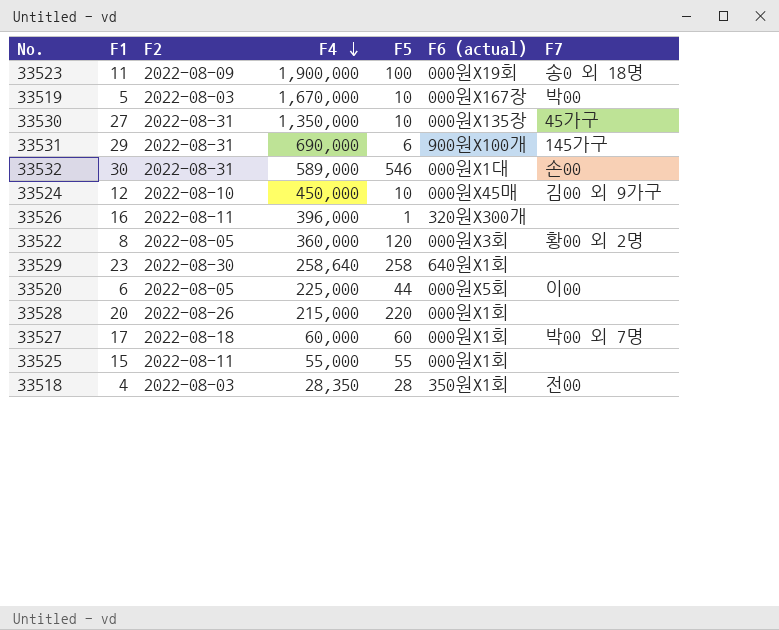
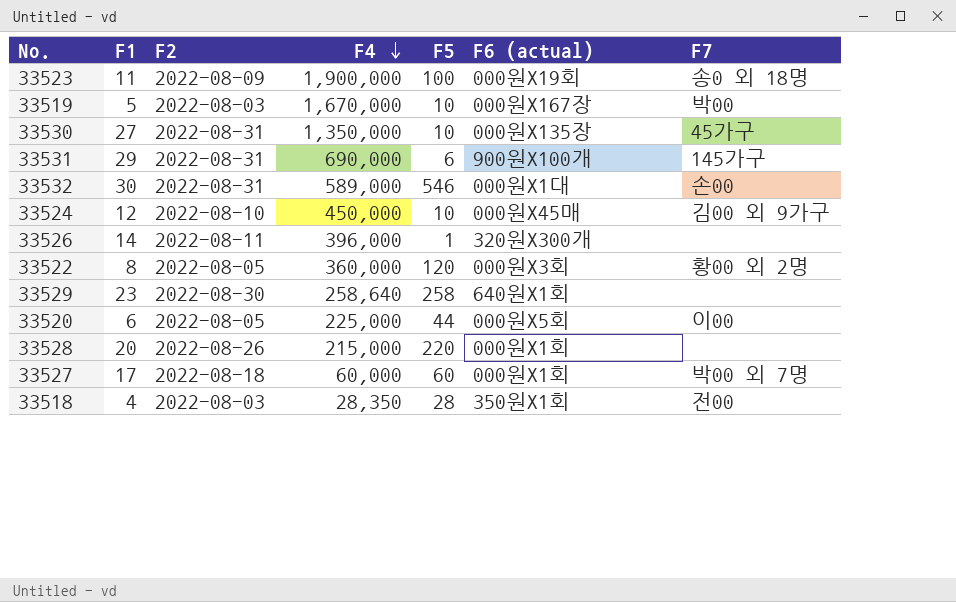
row 33525: 15 | 2022-08-11 | 55,000 | 55 | 000원X1회 | none -> none
33526 | F1: 16 -> 14

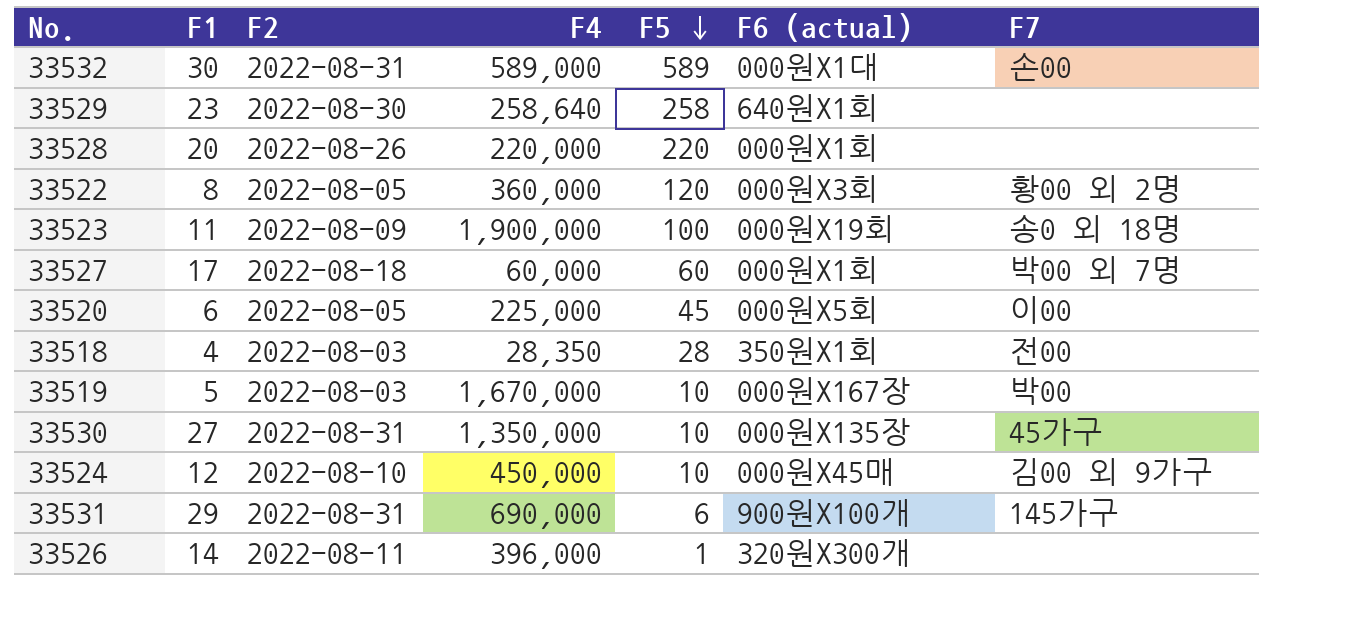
row order: F4 descending -> F5 descending
33532 | F5: 546 -> 589
33528 | F4: 215,000 -> 220,000
33520 | F5: 44 -> 45

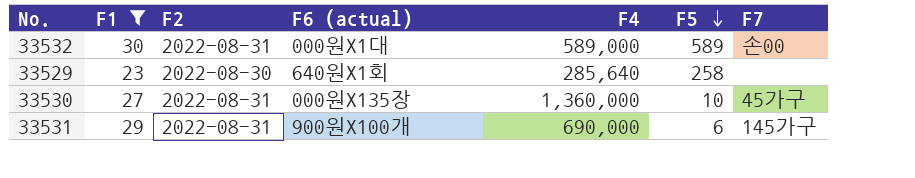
filter: none -> F1 >= 23
column F6 (actual) | position: 6 -> 4
33529 | F4: 258,640 -> 285,640
33530 | F4: 1,350,000 -> 1,360,000

